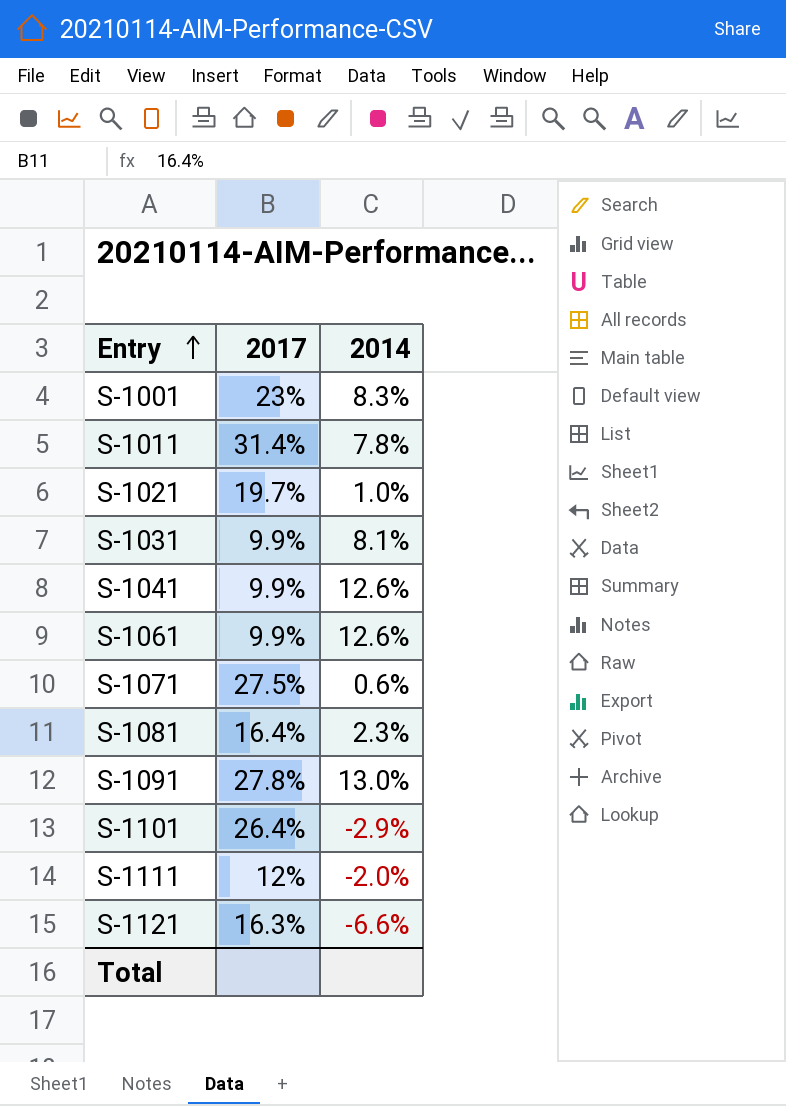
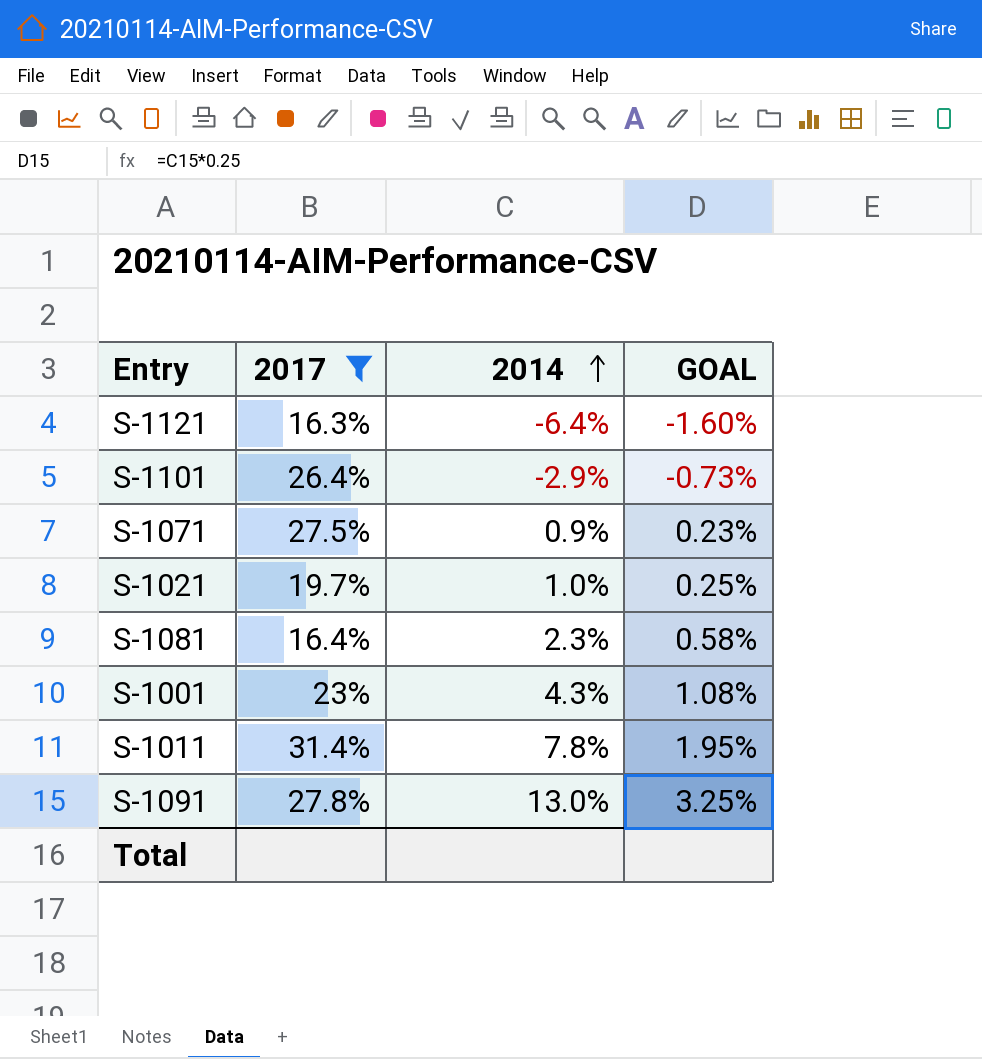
filter: none -> 2017 >= 16.3%
row order: Entry ascending -> 2014 ascending
column GOAL | formula: none -> [2014] * 0.25
S-1121 | 2014: -6.6% -> -6.4%
S-1071 | 2014: 0.6% -> 0.9%
S-1001 | 2014: 8.3% -> 4.3%

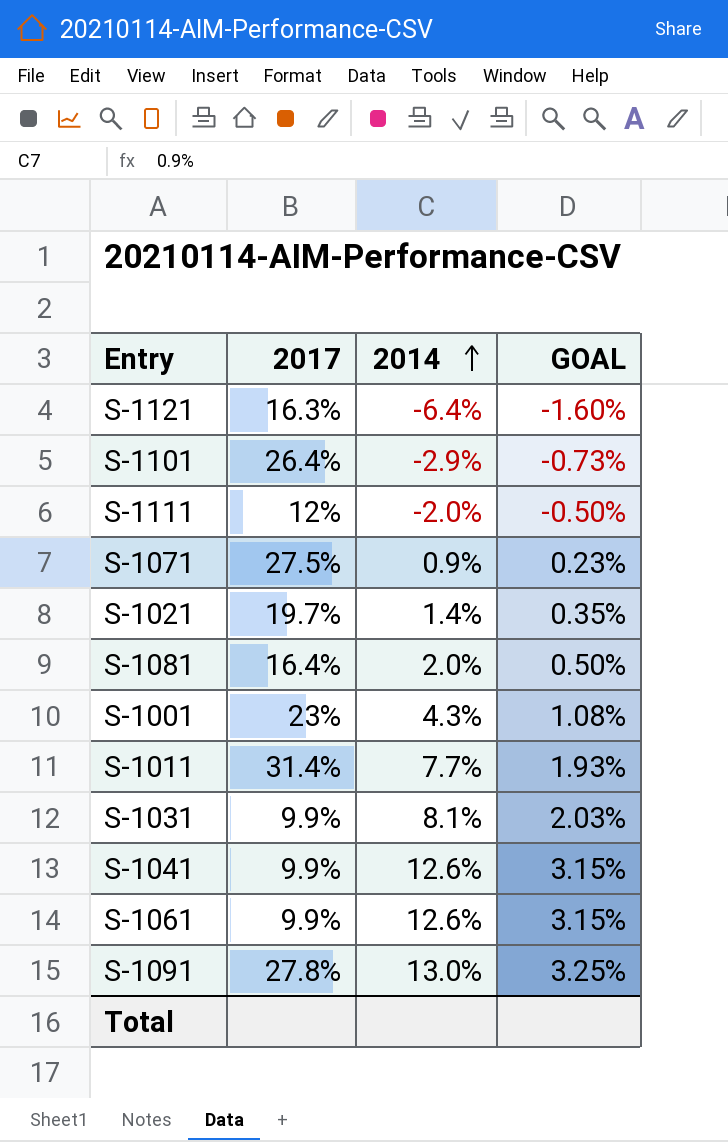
filter: 2017 >= 16.3% -> none
S-1021 | 2014: 1.0% -> 1.4%
S-1021 | GOAL: 0.25% -> 0.35%
S-1081 | 2014: 2.3% -> 2.0%
S-1081 | GOAL: 0.58% -> 0.50%
S-1011 | 2014: 7.8% -> 7.7%
S-1011 | GOAL: 1.95% -> 1.93%

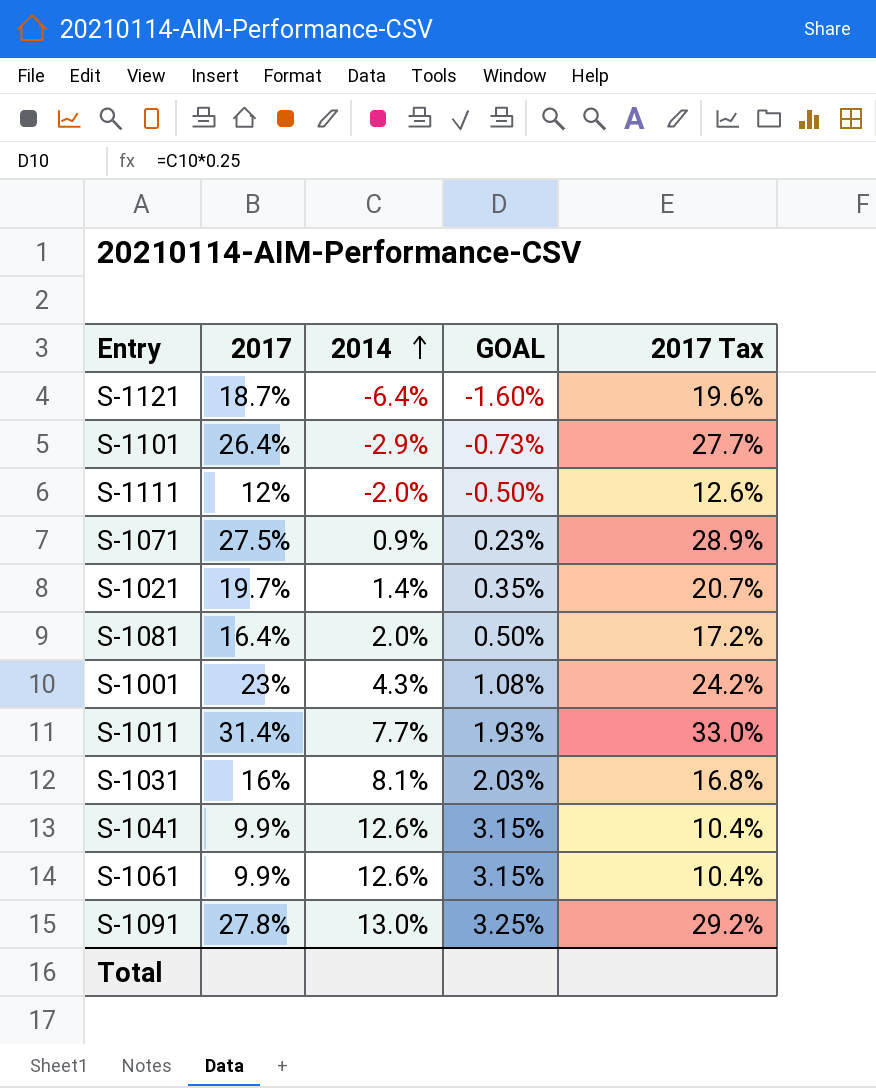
column 2017 Tax | formula: none -> [2017] * 1.05
S-1121 | 2017: 16.3% -> 18.7%
S-1031 | 2017: 9.9% -> 16%

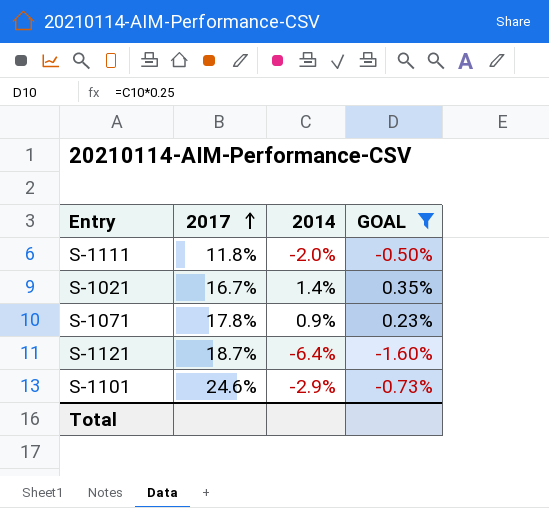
filter: none -> GOAL <= 0.35%
row order: 2014 ascending -> 2017 ascending
column 2017 Tax | formula: [2017] * 1.05 -> none
S-1111 | 2017: 12% -> 11.8%
S-1021 | 2017: 19.7% -> 16.7%
S-1071 | 2017: 27.5% -> 17.8%
S-1101 | 2017: 26.4% -> 24.6%

